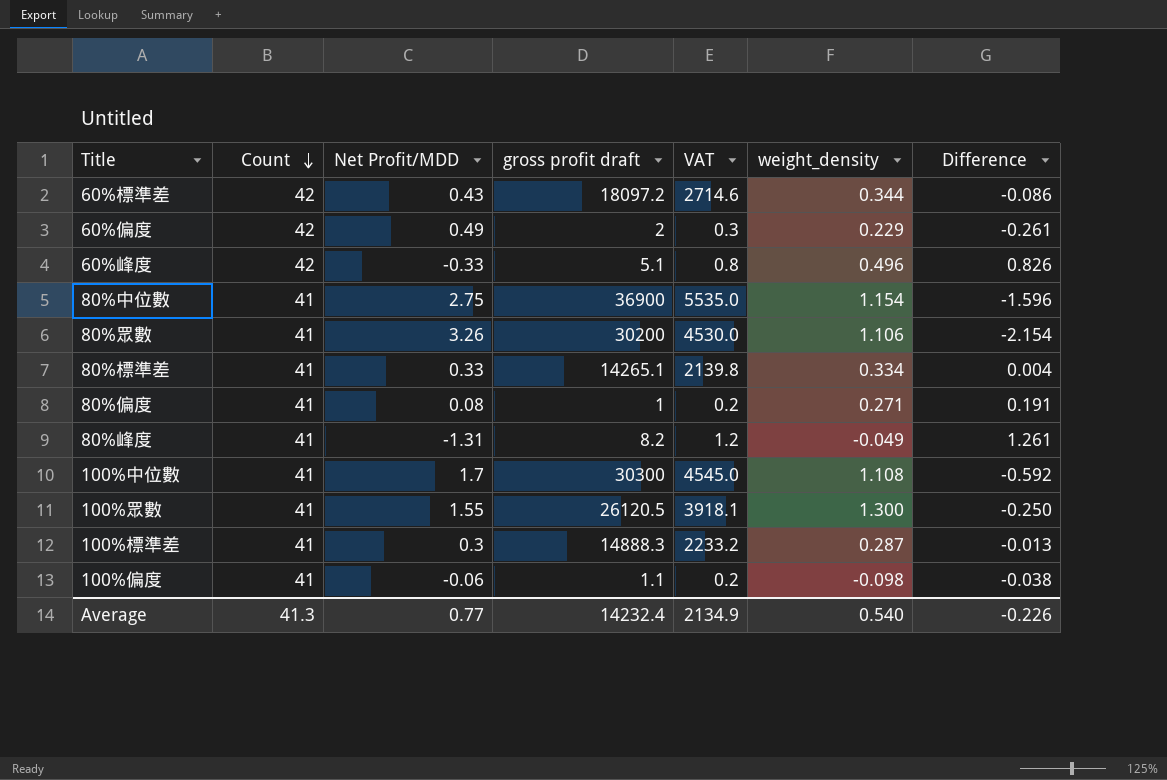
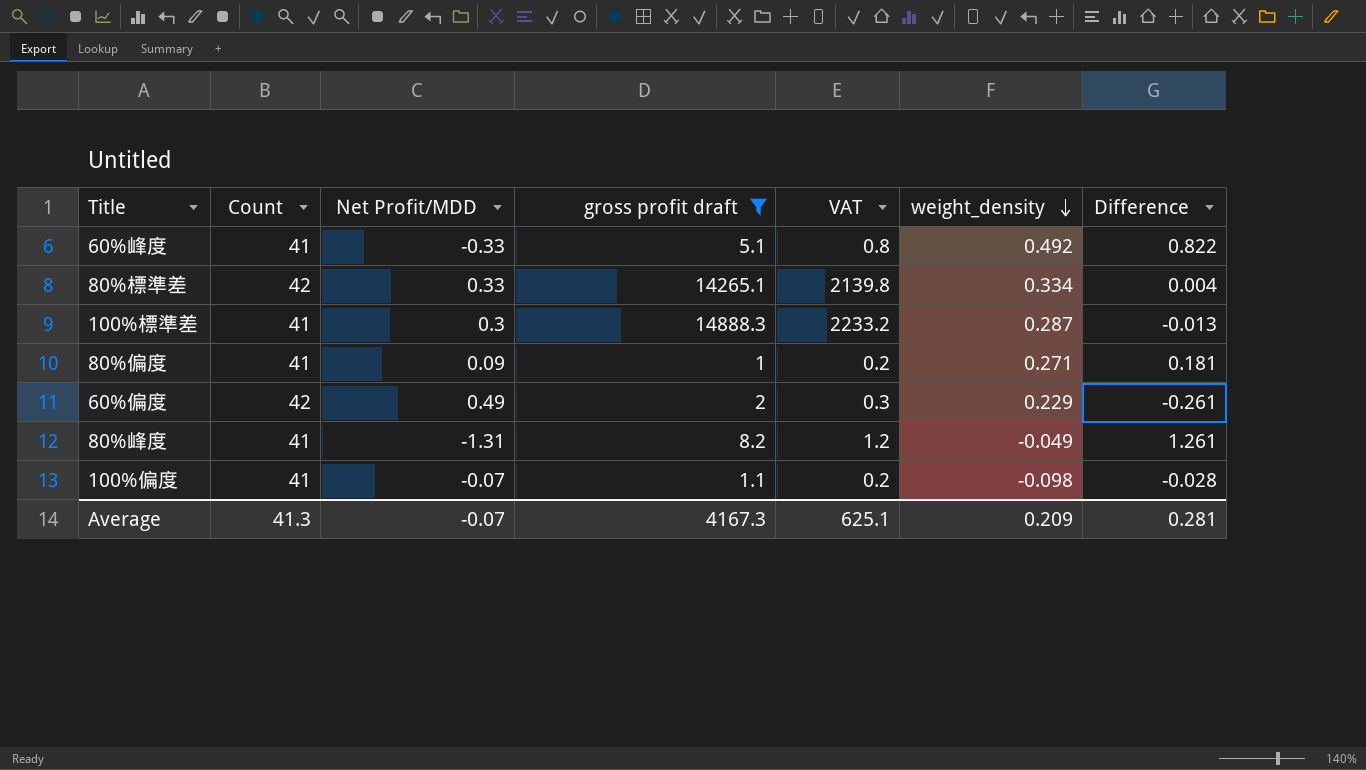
filter: none -> gross profit draft <= 14888.3
row order: Count descending -> weight_density descending
60%峰度 | Count: 42 -> 41
60%峰度 | weight_density: 0.496 -> 0.492
60%峰度 | Difference: 0.826 -> 0.822
80%標準差 | Count: 41 -> 42
80%偏度 | Net Profit/MDD: 0.08 -> 0.09
80%偏度 | Difference: 0.191 -> 0.181
100%偏度 | Net Profit/MDD: -0.06 -> -0.07
100%偏度 | Difference: -0.038 -> -0.028
Average | Net Profit/MDD: 0.77 -> -0.07
Average | gross profit draft: 14232.4 -> 4167.3
Average | VAT: 2134.9 -> 625.1
Average | weight_density: 0.540 -> 0.209
Average | Difference: -0.226 -> 0.281

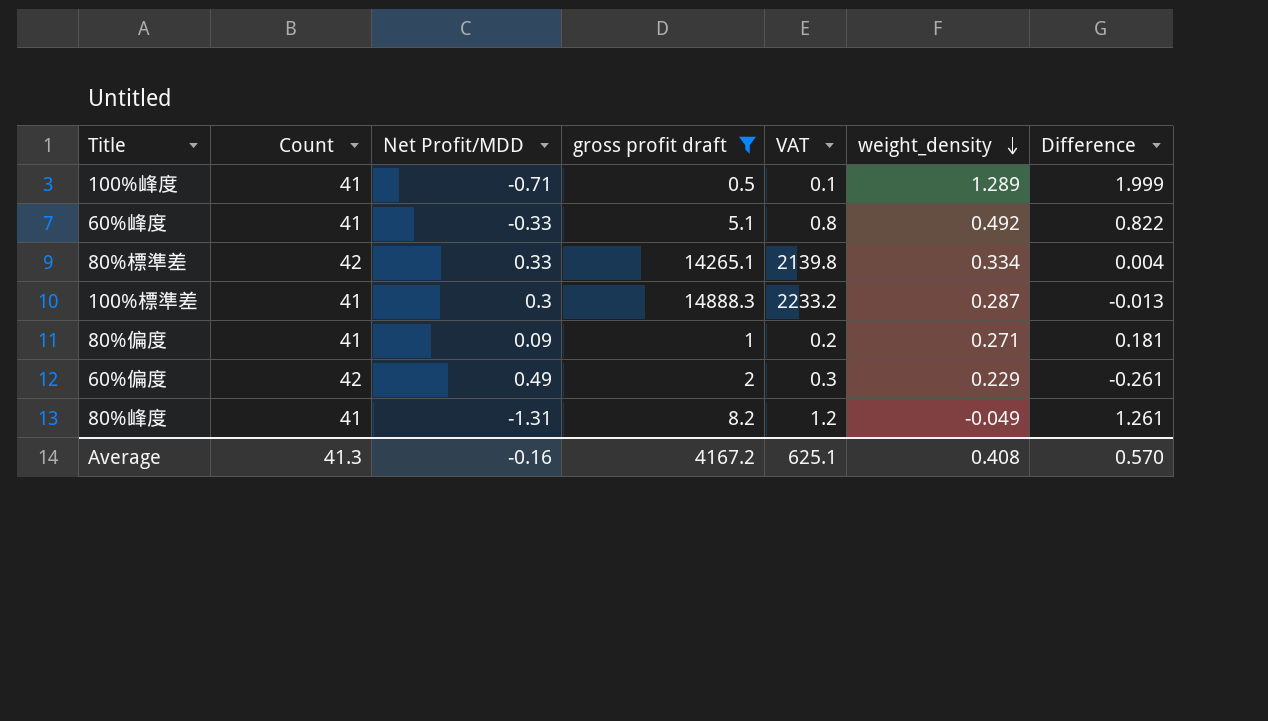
row 100%偏度: 41 | -0.07 | 1.1 | 0.2 | -0.098 | -0.028 -> none
row 100%峰度: none -> 41 | -0.71 | 0.5 | 0.1 | 1.289 | 1.999
Average | Net Profit/MDD: -0.07 -> -0.16
Average | gross profit draft: 4167.3 -> 4167.2
Average | weight_density: 0.209 -> 0.408
Average | Difference: 0.281 -> 0.570

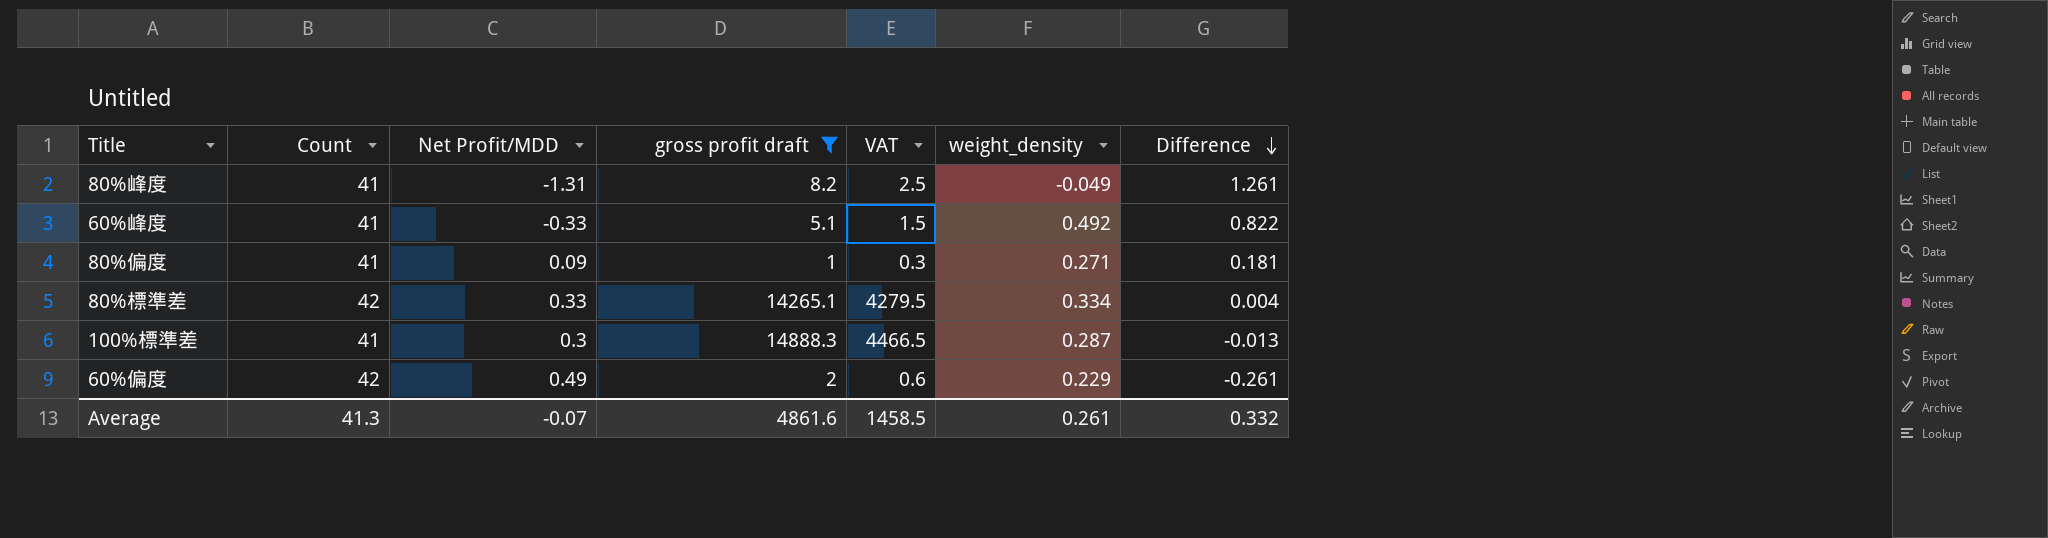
row order: weight_density descending -> Difference descending
column VAT | formula: [gross profit draft] * 0.15 -> [gross profit draft] * 0.3
row 100%峰度: 41 | -0.71 | 0.5 | 0.1 | 1.289 | 1.999 -> none
Average | Net Profit/MDD: -0.16 -> -0.07
Average | gross profit draft: 4167.2 -> 4861.6
Average | VAT: 625.1 -> 1458.5
Average | weight_density: 0.408 -> 0.261
Average | Difference: 0.570 -> 0.332

